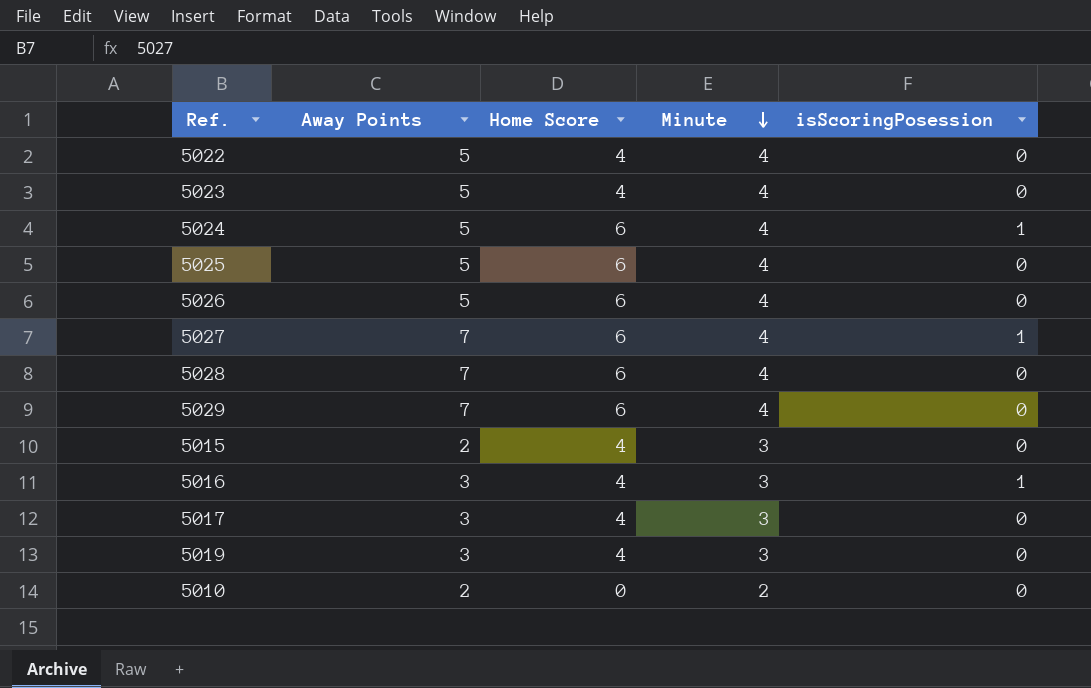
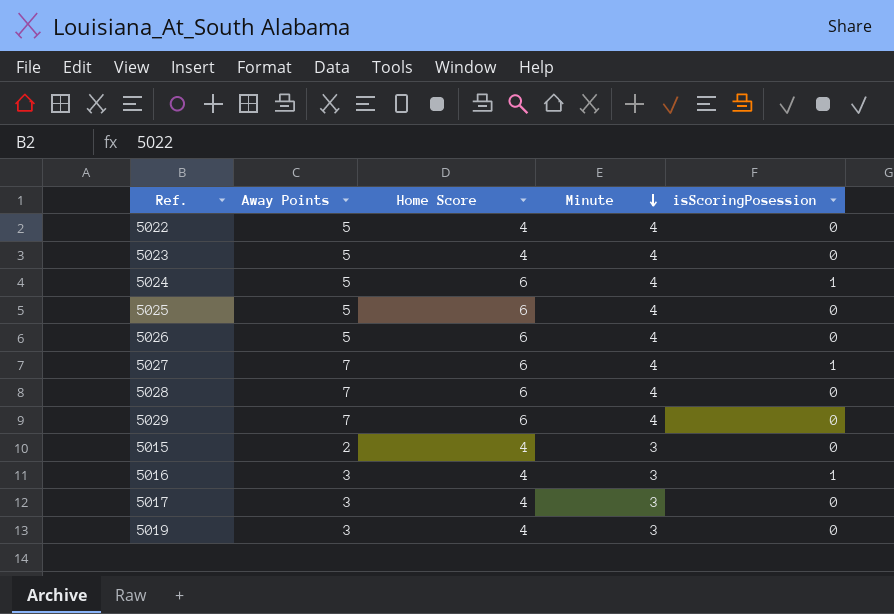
row 5010: 2 | 0 | 2 | 0 -> none

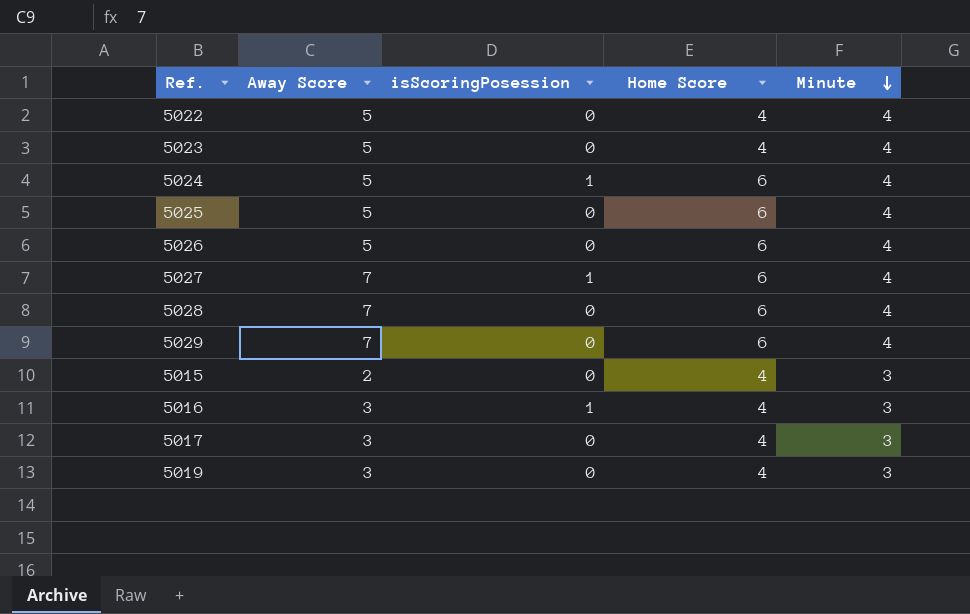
column name: Away Points -> Away Score
column isScoringPosession | position: 5 -> 3

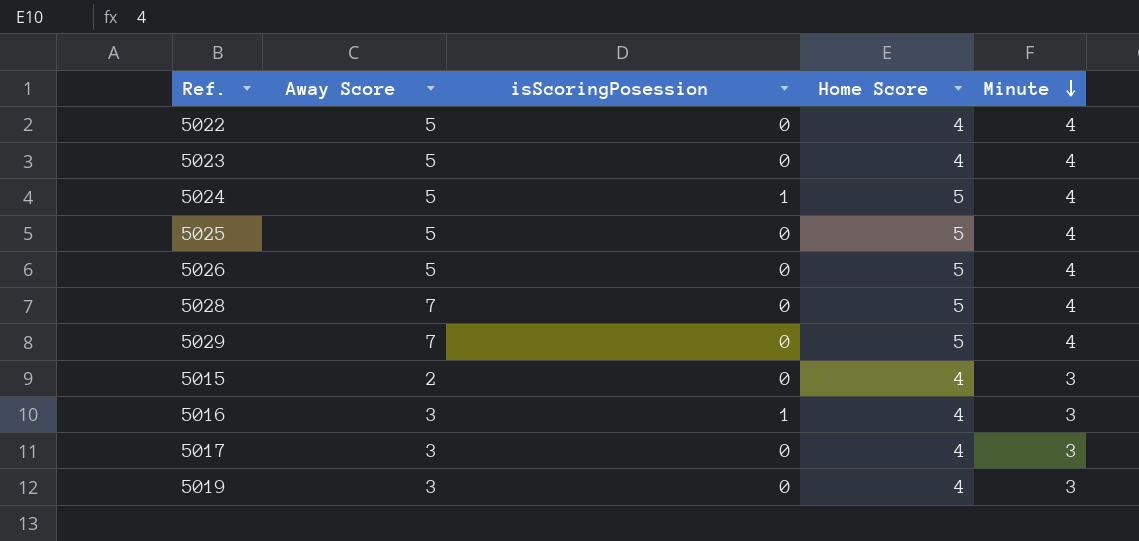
row 5027: 7 | 1 | 6 | 4 -> none
5024 | Home Score: 6 -> 5
5025 | Home Score: 6 -> 5
5026 | Home Score: 6 -> 5
5028 | Home Score: 6 -> 5
5029 | Home Score: 6 -> 5

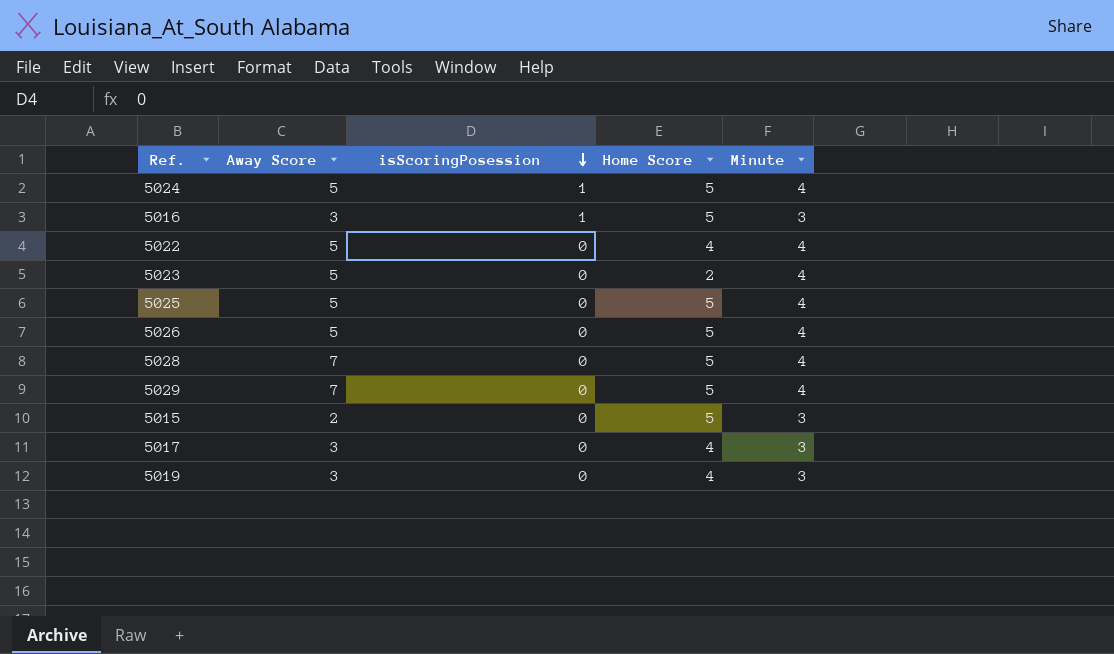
row order: Minute descending -> isScoringPosession descending
5016 | Home Score: 4 -> 5
5023 | Home Score: 4 -> 2
5015 | Home Score: 4 -> 5

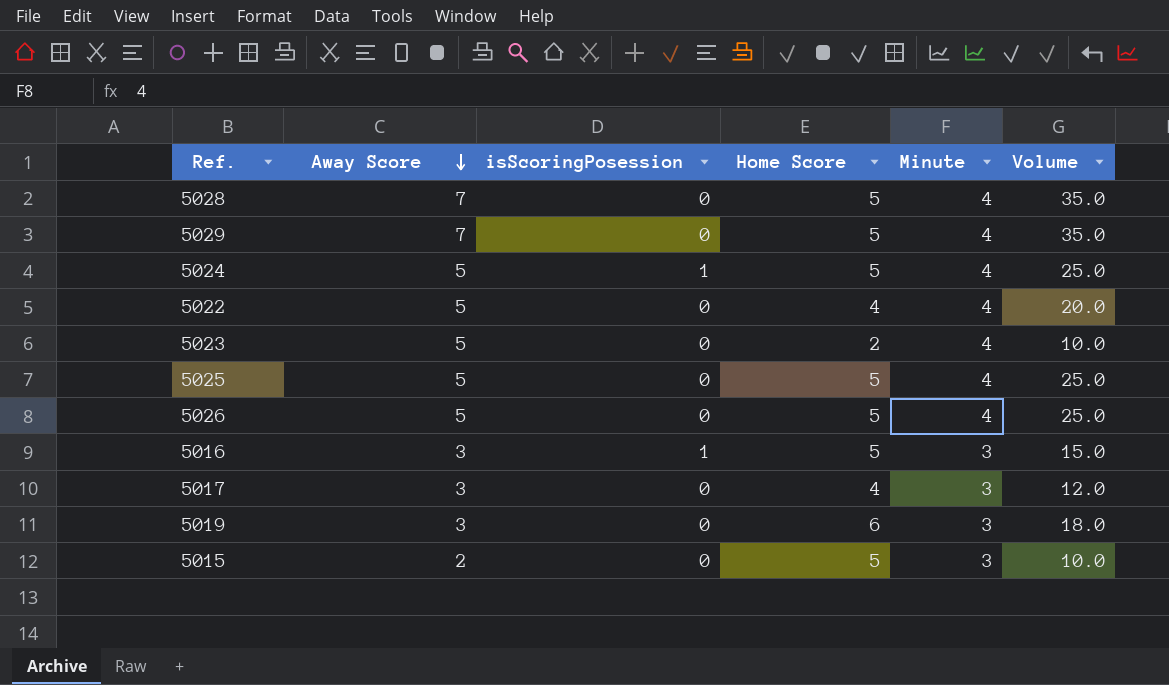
row order: isScoringPosession descending -> Away Score descending
column Volume | formula: none -> [Away Score] * [Home Score]
5019 | Home Score: 4 -> 6

